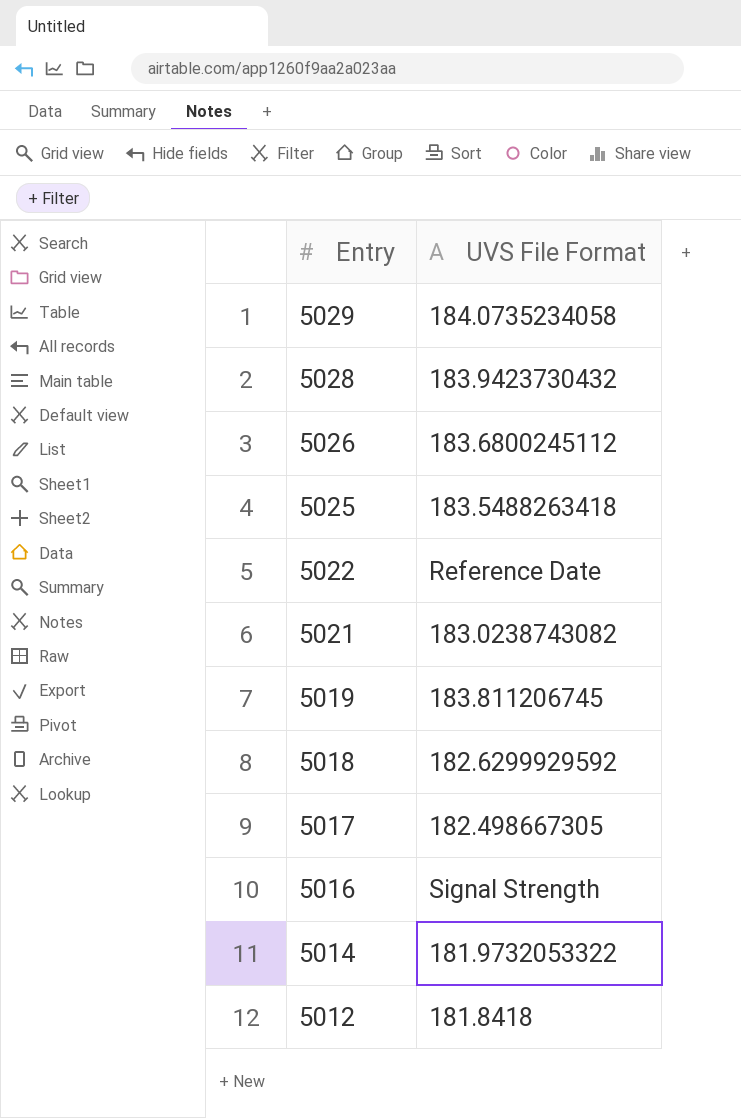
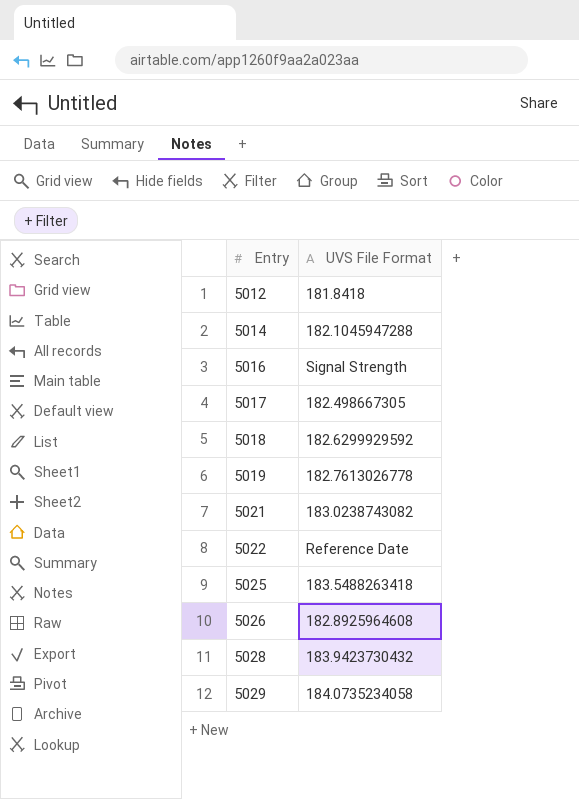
row order: Entry descending -> Entry ascending
5014 | UVS File Format: 181.9732053322 -> 182.1045947288
5019 | UVS File Format: 183.811206745 -> 182.7613026778
5026 | UVS File Format: 183.6800245112 -> 182.8925964608

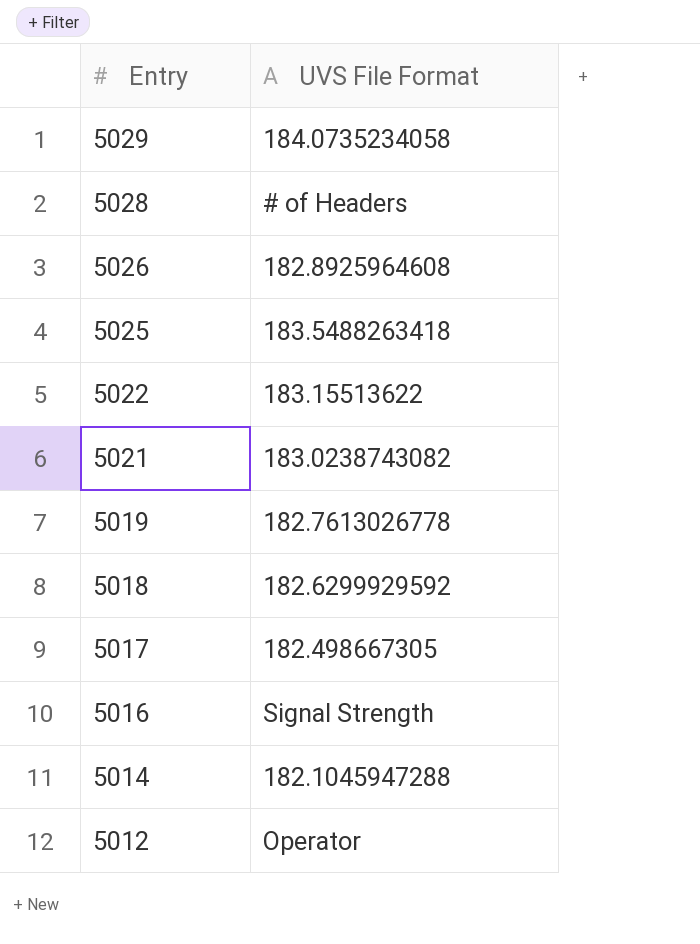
row order: Entry ascending -> Entry descending
5028 | UVS File Format: 183.9423730432 -> # of Headers
5022 | UVS File Format: Reference Date -> 183.15513622
5012 | UVS File Format: 181.8418 -> Operator

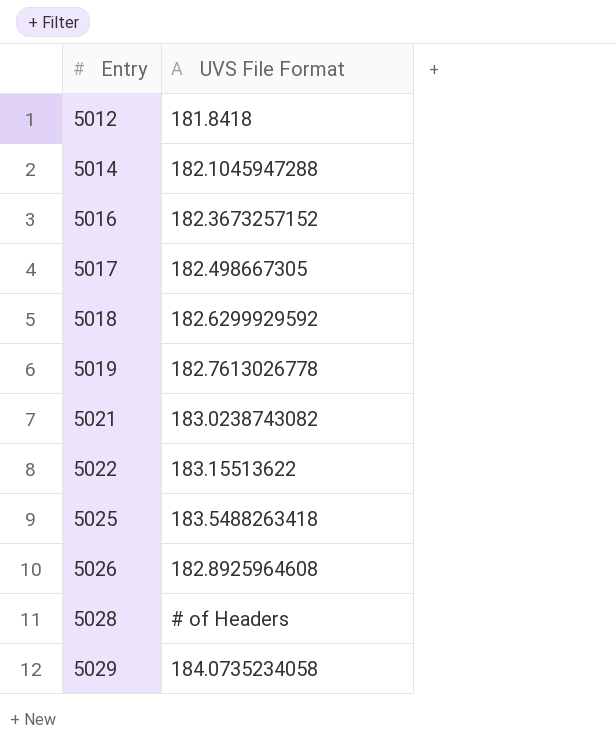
row order: Entry descending -> Entry ascending
5012 | UVS File Format: Operator -> 181.8418
5016 | UVS File Format: Signal Strength -> 182.3673257152

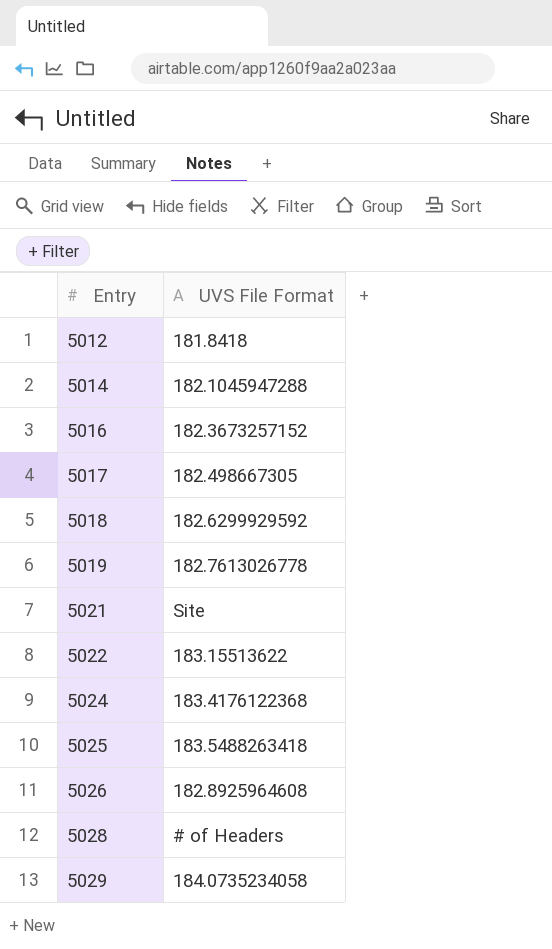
5021 | UVS File Format: 183.0238743082 -> Site
row 5024: none -> 183.4176122368

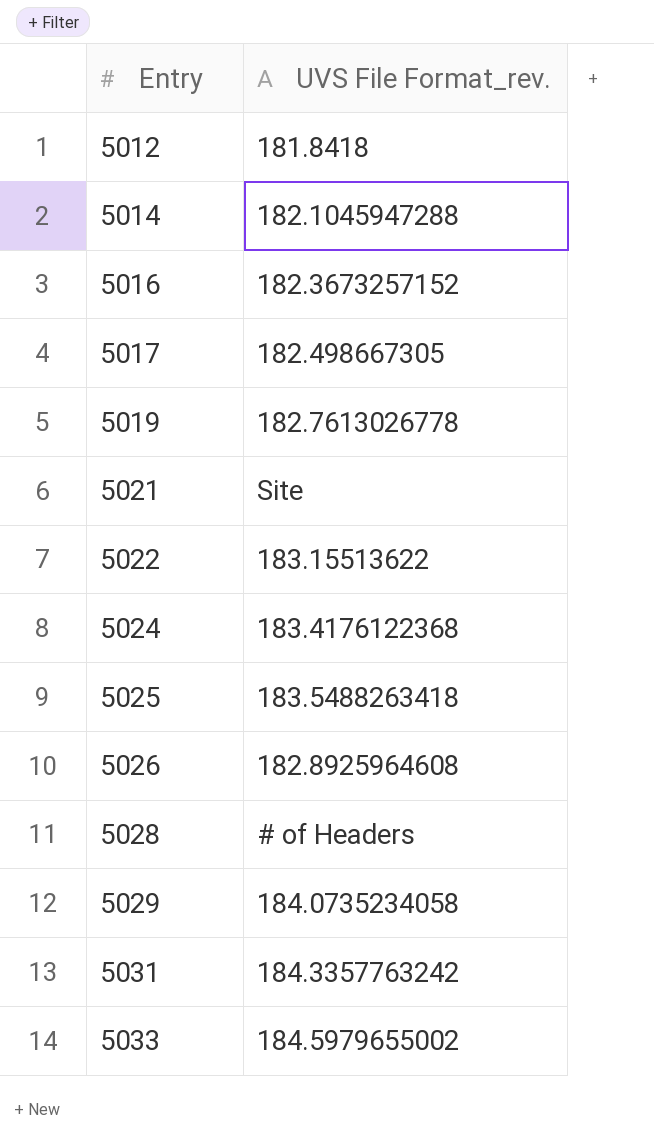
column name: UVS File Format -> UVS File Format_rev.
row 5018: 182.6299929592 -> none
row 5031: none -> 184.3357763242
row 5033: none -> 184.5979655002

